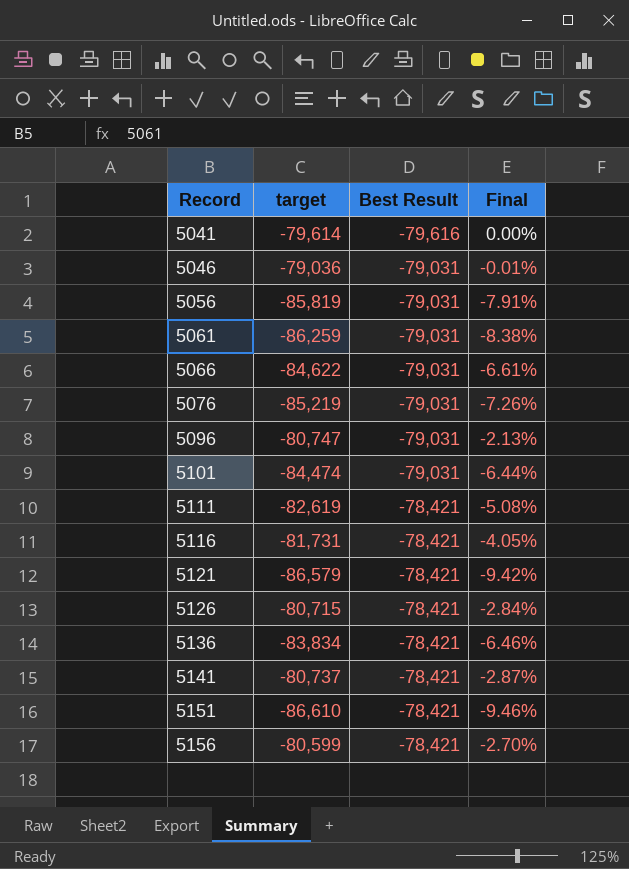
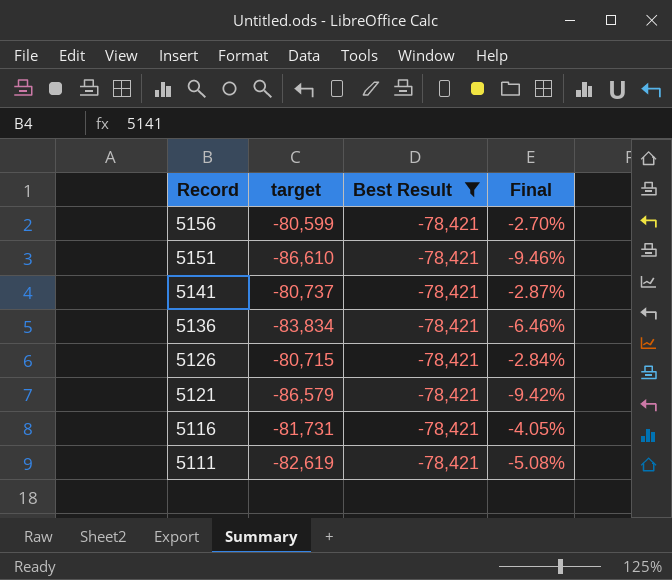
filter: none -> Best Result = -78,421
row order: Record ascending -> Record descending

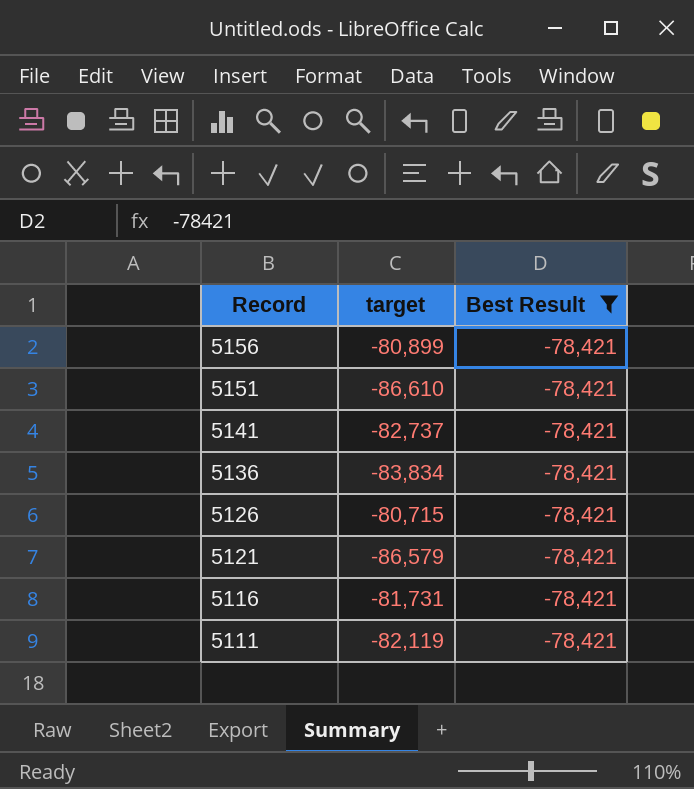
column Final | formula: ([Best Result] - [target]) / [target] -> none
5156 | target: -80,599 -> -80,899
5141 | target: -80,737 -> -82,737
5111 | target: -82,619 -> -82,119

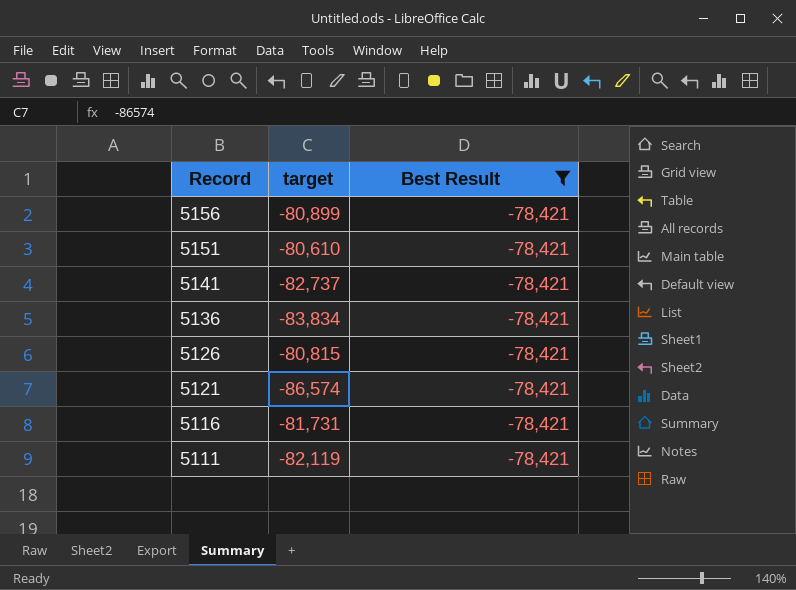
5151 | target: -86,610 -> -80,610
5126 | target: -80,715 -> -80,815
5121 | target: -86,579 -> -86,574

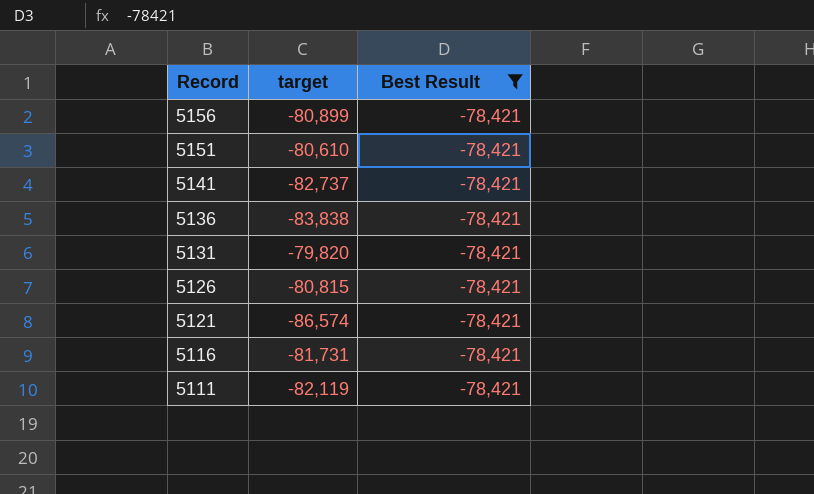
5136 | target: -83,834 -> -83,838
row 5131: none -> -79,820 | -78,421

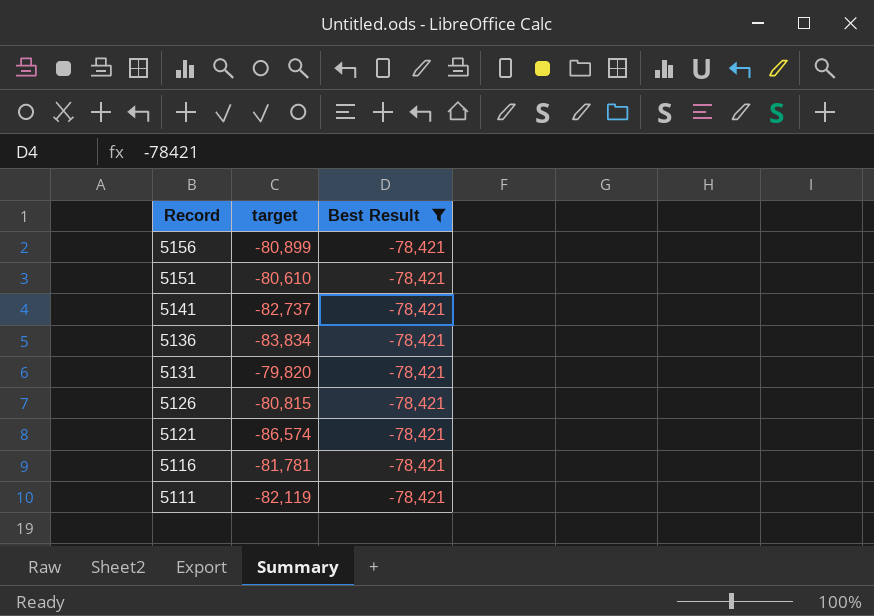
5136 | target: -83,838 -> -83,834
5116 | target: -81,731 -> -81,781

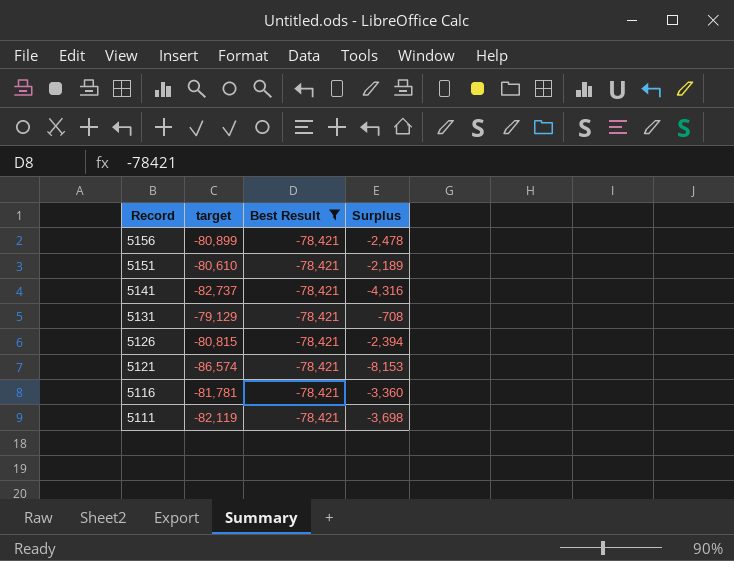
column Surplus | formula: none -> [target] - [Best Result]
row 5136: -83,834 | -78,421 -> none
5131 | target: -79,820 -> -79,129

